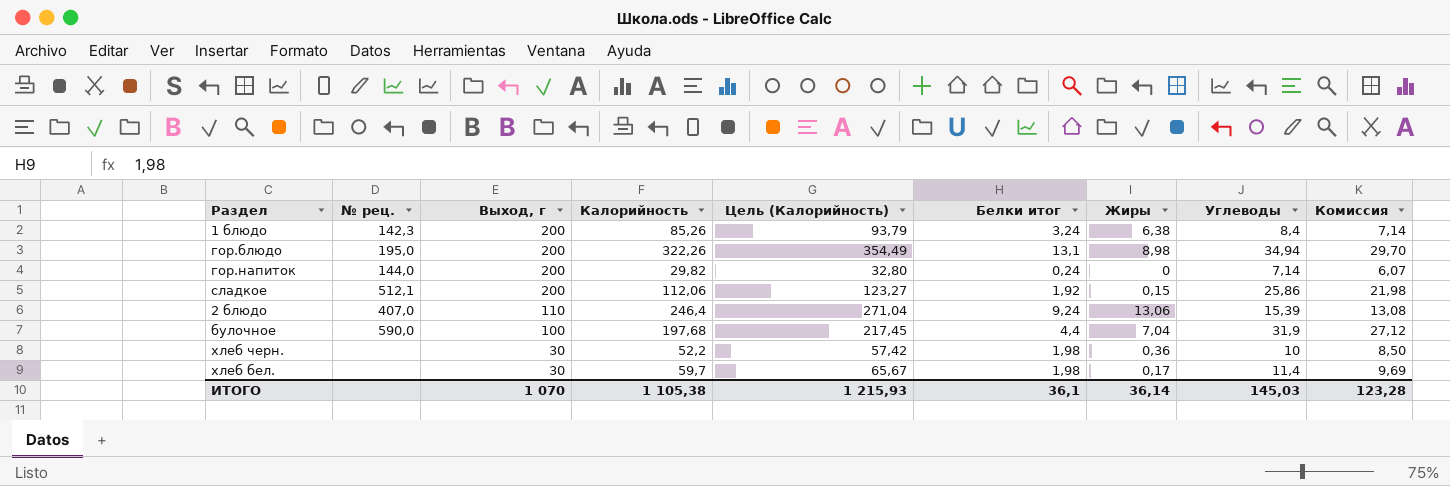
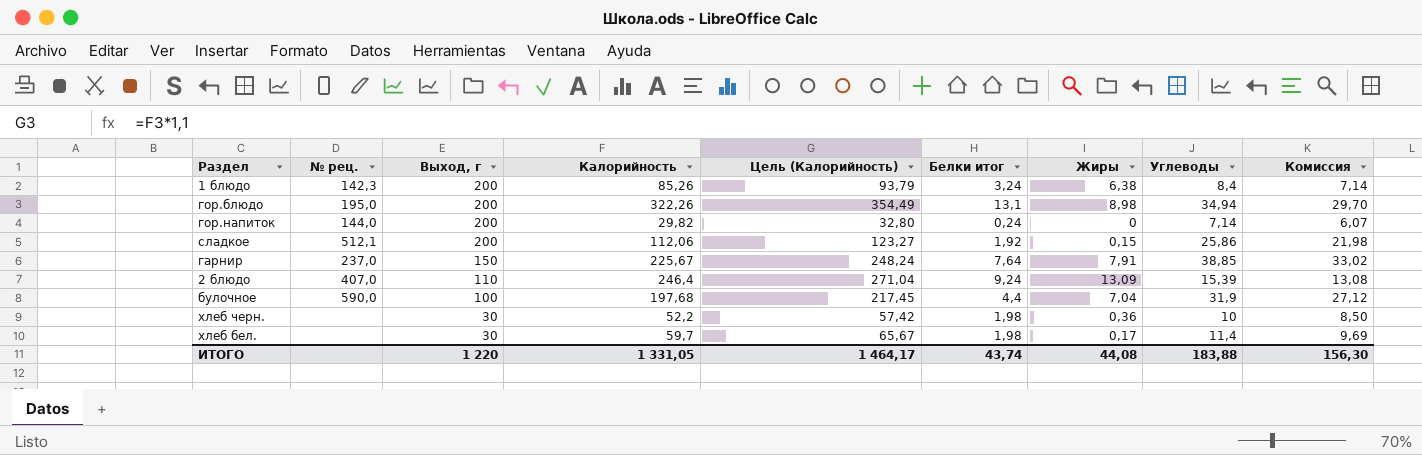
row гарнир: none -> 237,0 | 150 | 225,67 | 248,24 | 7,64 | 7,91 | 38,85 | 33,02
2 блюдо | Жиры: 13,06 -> 13,09
ИТОГО | Выход, г: 1 070 -> 1 220
ИТОГО | Калорийность: 1 105,38 -> 1 331,05
ИТОГО | Цель (Калорийность): 1 215,93 -> 1 464,17
ИТОГО | Белки итог: 36,1 -> 43,74
ИТОГО | Жиры: 36,14 -> 44,08
ИТОГО | Углеводы: 145,03 -> 183,88
ИТОГО | Комиссия: 123,28 -> 156,30

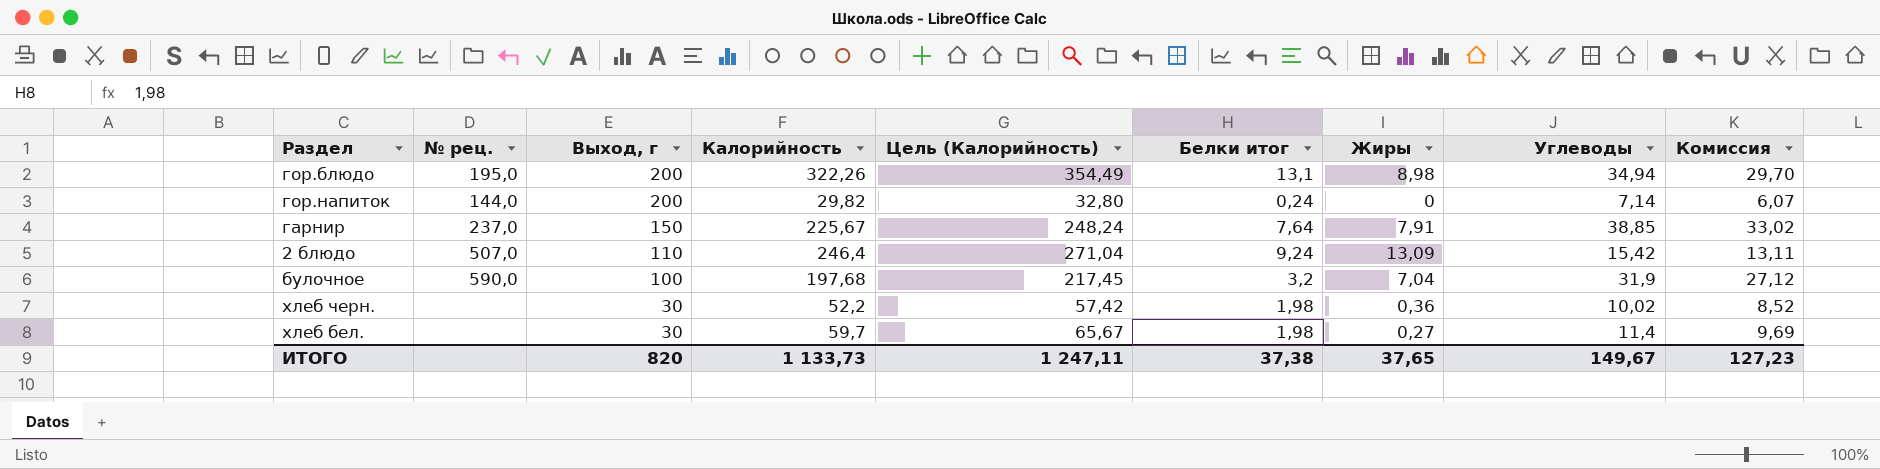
row 1 блюдо: 142,3 | 200 | 85,26 | 93,79 | 3,24 | 6,38 | 8,4 | 7,14 -> none
row сладкое: 512,1 | 200 | 112,06 | 123,27 | 1,92 | 0,15 | 25,86 | 21,98 -> none
2 блюдо | № рец.: 407,0 -> 507,0
2 блюдо | Углеводы: 15,39 -> 15,42
2 блюдо | Комиссия: 13,08 -> 13,11
булочное | Белки итог: 4,4 -> 3,2
хлеб черн. | Углеводы: 10 -> 10,02
хлеб черн. | Комиссия: 8,50 -> 8,52
хлеб бел. | Жиры: 0,17 -> 0,27
ИТОГО | Выход, г: 1 220 -> 820
ИТОГО | Калорийность: 1 331,05 -> 1 133,73
ИТОГО | Цель (Калорийность): 1 464,17 -> 1 247,11
ИТОГО | Белки итог: 43,74 -> 37,38
ИТОГО | Жиры: 44,08 -> 37,65
ИТОГО | Углеводы: 183,88 -> 149,67
ИТОГО | Комиссия: 156,30 -> 127,23

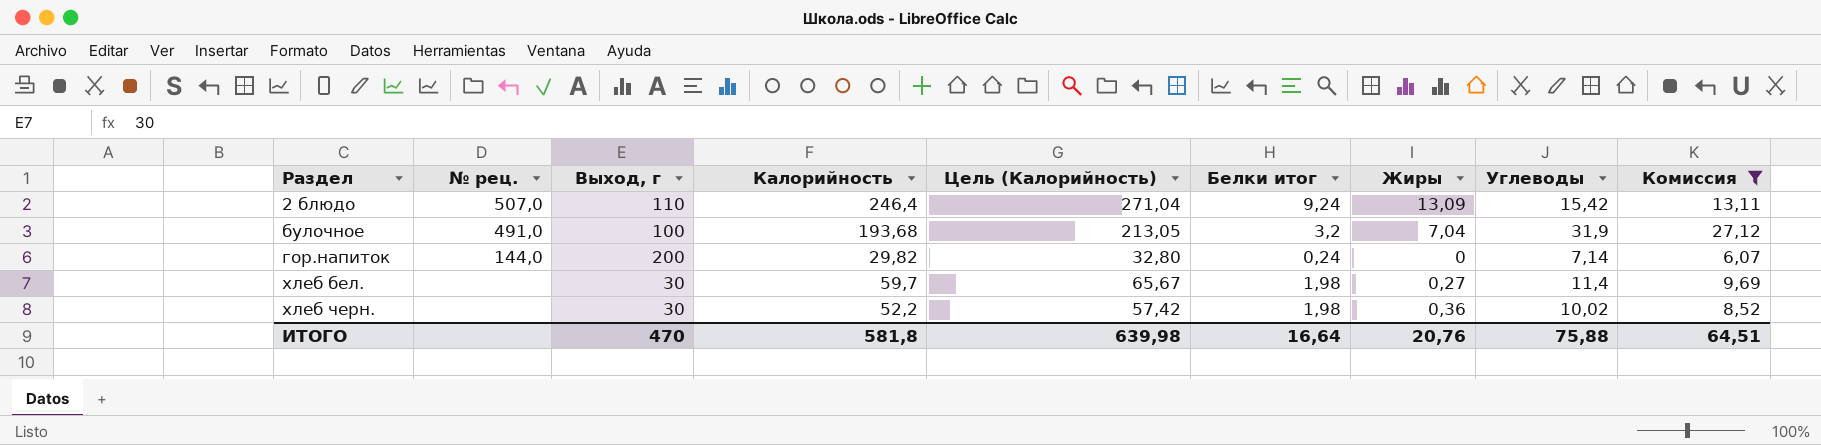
filter: none -> Комиссия <= 27,12
row order: Выход, г descending -> Раздел ascending
булочное | № рец.: 590,0 -> 491,0
булочное | Калорийность: 197,68 -> 193,68
булочное | Цель (Калорийность): 217,45 -> 213,05
ИТОГО | Выход, г: 820 -> 470
ИТОГО | Калорийность: 1 133,73 -> 581,8
ИТОГО | Цель (Калорийность): 1 247,11 -> 639,98
ИТОГО | Белки итог: 37,38 -> 16,64
ИТОГО | Жиры: 37,65 -> 20,76
ИТОГО | Углеводы: 149,67 -> 75,88
ИТОГО | Комиссия: 127,23 -> 64,51

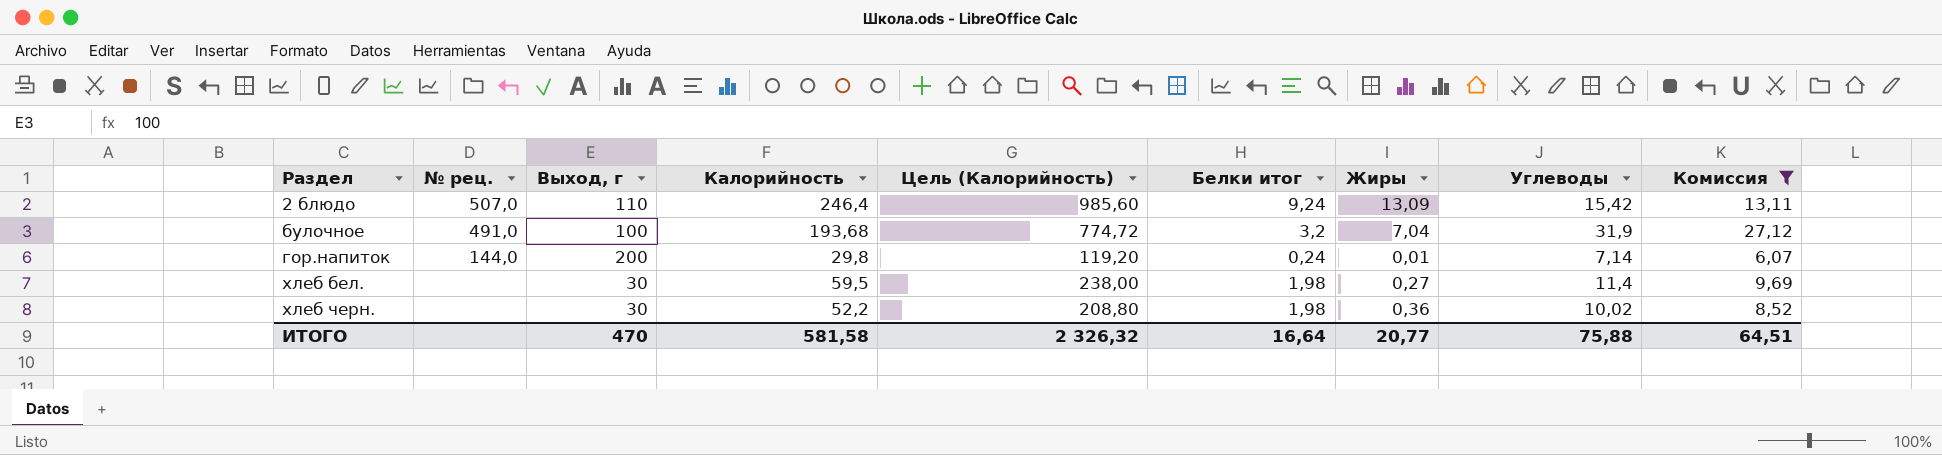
column Цель (Калорийность) | formula: [Калорийность] * 1,1 -> [Калорийность] * 4
гор.напиток | Калорийность: 29,82 -> 29,8
гор.напиток | Жиры: 0 -> 0,01
хлеб бел. | Калорийность: 59,7 -> 59,5
ИТОГО | Калорийность: 581,8 -> 581,58
ИТОГО | Цель (Калорийность): 639,98 -> 2 326,32
ИТОГО | Жиры: 20,76 -> 20,77

